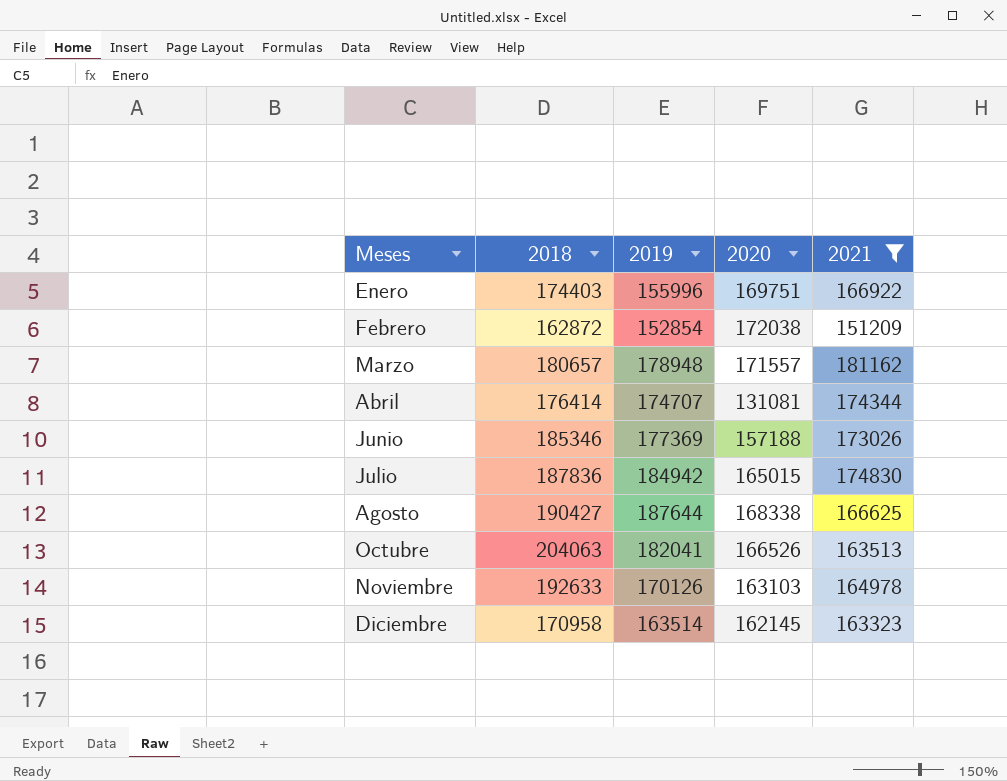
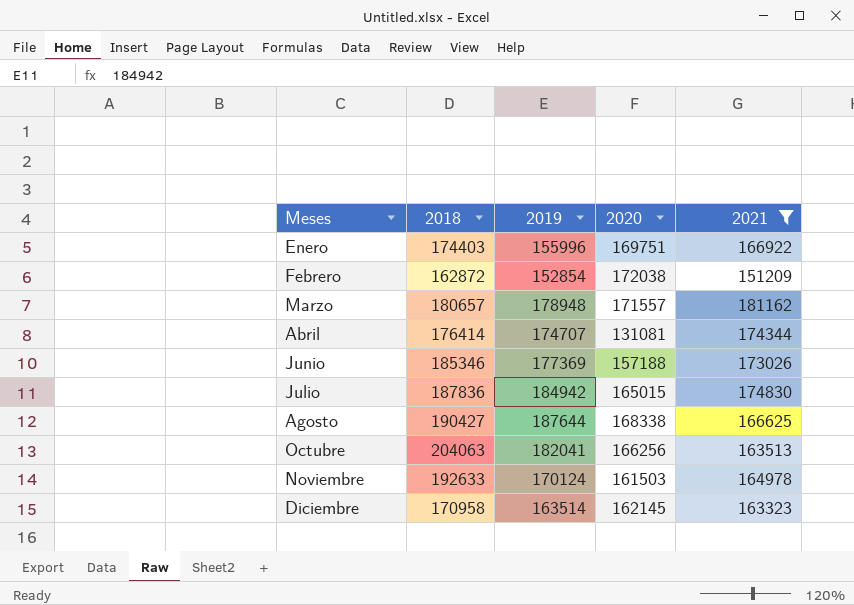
Octubre | 2020: 166526 -> 166256
Noviembre | 2019: 170126 -> 170124
Noviembre | 2020: 163103 -> 161503

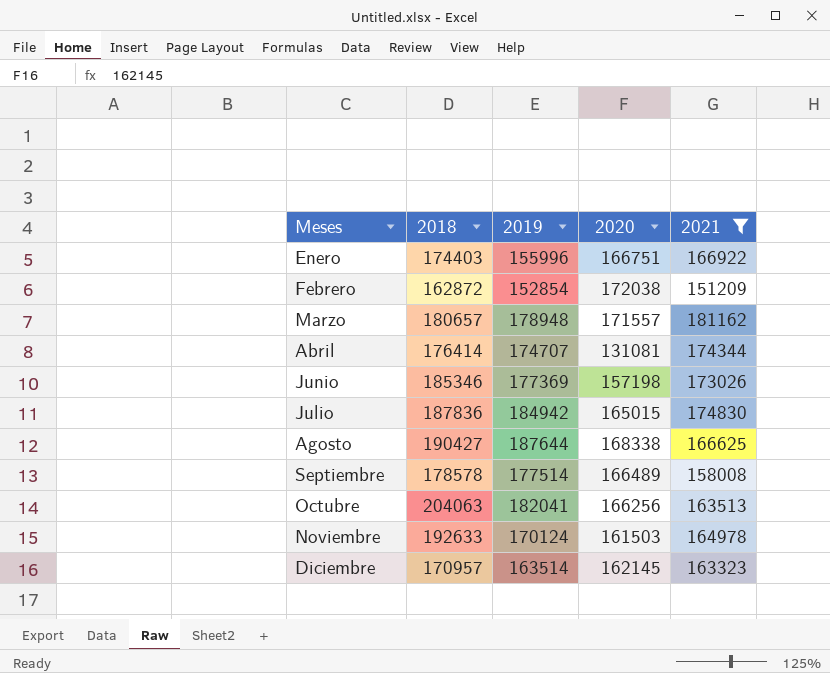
Enero | 2020: 169751 -> 166751
Junio | 2020: 157188 -> 157198
row Septiembre: none -> 178578 | 177514 | 166489 | 158008
Diciembre | 2018: 170958 -> 170957

